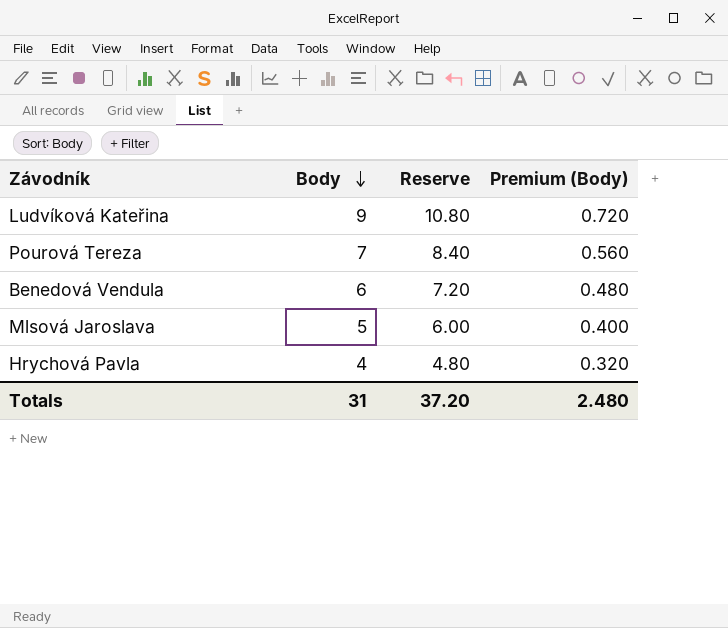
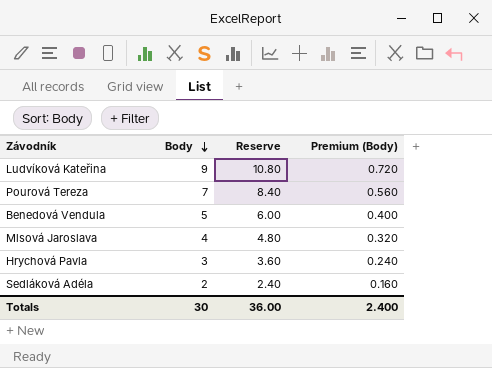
Benedová Vendula | Body: 6 -> 5
Benedová Vendula | Reserve: 7.20 -> 6.00
Benedová Vendula | Premium (Body): 0.480 -> 0.400
Mlsová Jaroslava | Body: 5 -> 4
Mlsová Jaroslava | Reserve: 6.00 -> 4.80
Mlsová Jaroslava | Premium (Body): 0.400 -> 0.320
Hrychová Pavla | Body: 4 -> 3
Hrychová Pavla | Reserve: 4.80 -> 3.60
Hrychová Pavla | Premium (Body): 0.320 -> 0.240
row Sedláková Adéla: none -> 2 | 2.40 | 0.160
Totals | Body: 31 -> 30
Totals | Reserve: 37.20 -> 36.00
Totals | Premium (Body): 2.480 -> 2.400

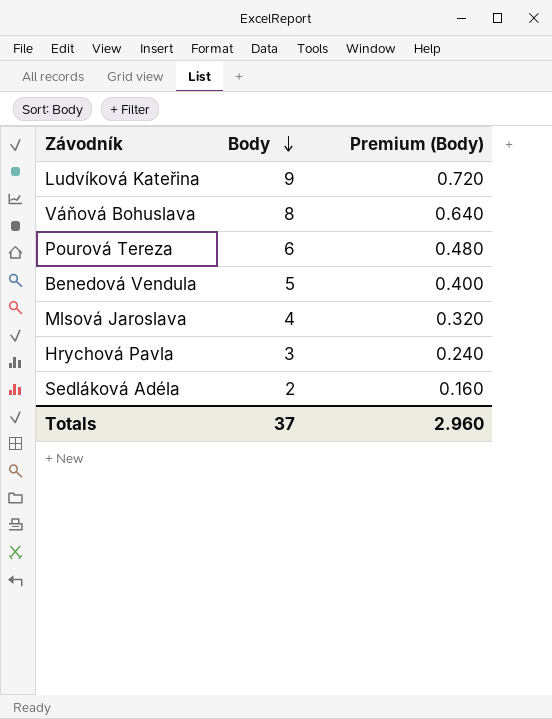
column Reserve | formula: [Body] * 1.2 -> none
row Váňová Bohuslava: none -> 8 | 0.640
Pourová Tereza | Body: 7 -> 6
Pourová Tereza | Premium (Body): 0.560 -> 0.480
Totals | Body: 30 -> 37
Totals | Premium (Body): 2.400 -> 2.960

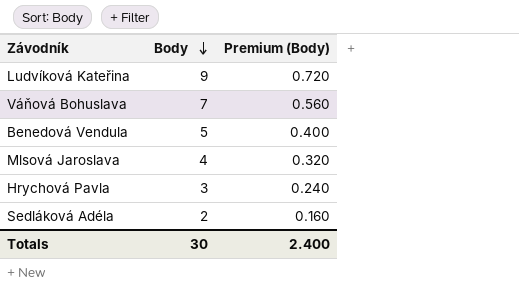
row Pourová Tereza: 6 | 0.480 -> none
Váňová Bohuslava | Body: 8 -> 7
Váňová Bohuslava | Premium (Body): 0.640 -> 0.560
Totals | Body: 37 -> 30
Totals | Premium (Body): 2.960 -> 2.400

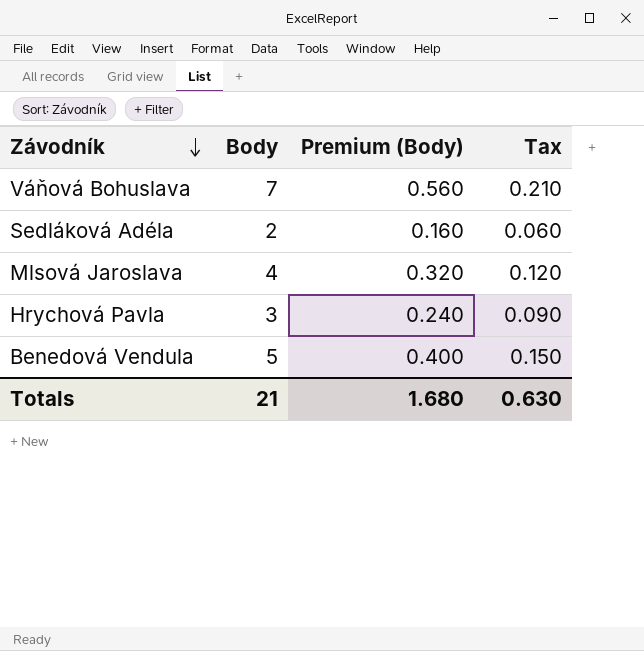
row order: Body descending -> Závodník descending
column Tax | formula: none -> [Body] * 0.03
row Ludvíková Kateřina: 9 | 0.720 -> none
Totals | Body: 30 -> 21
Totals | Premium (Body): 2.400 -> 1.680

